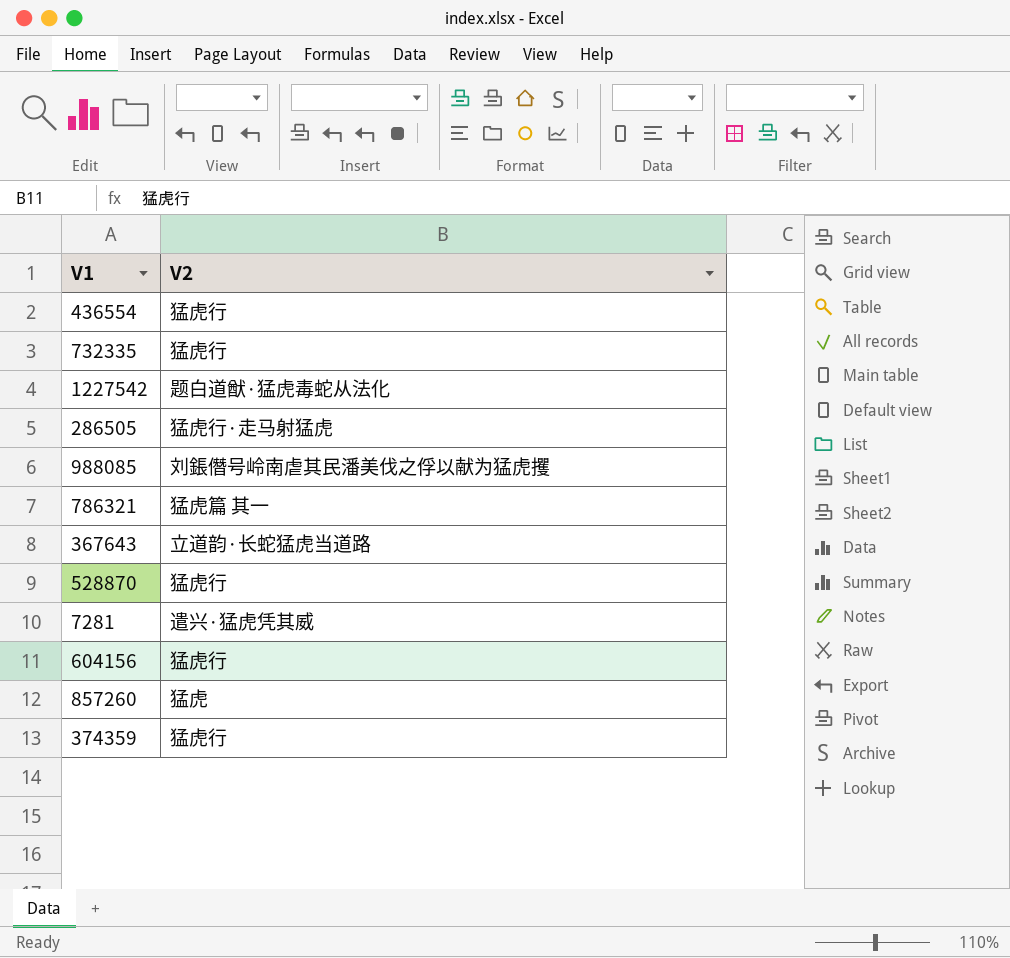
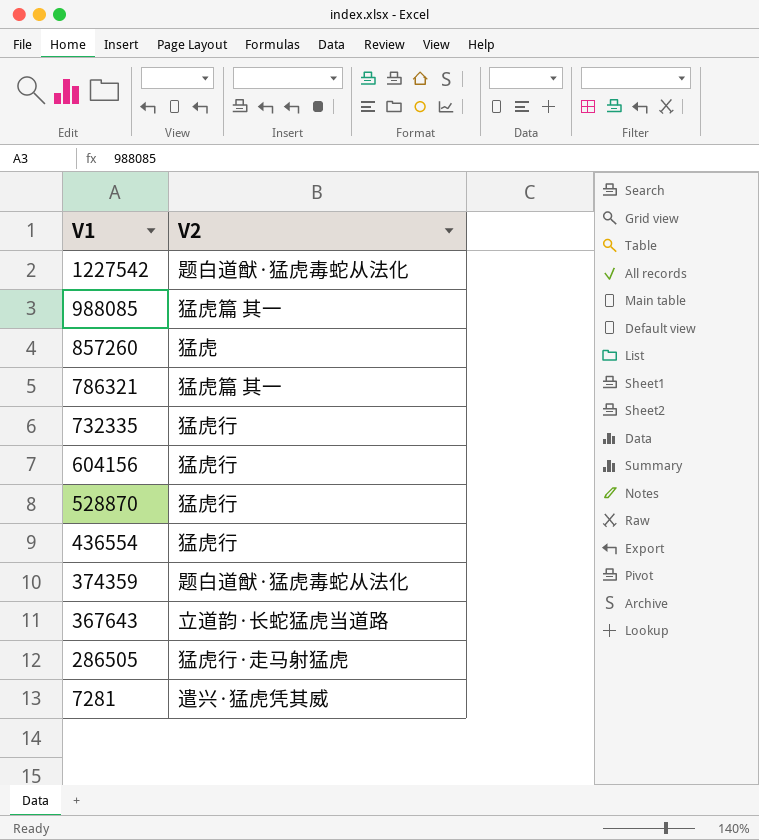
row order: none -> V1 descending
988085 | V2: 刘鋹僭号岭南虐其民潘美伐之俘以献为猛虎攫 -> 猛虎篇 其一
374359 | V2: 猛虎行 -> 题白道猷·猛虎毒蛇从法化

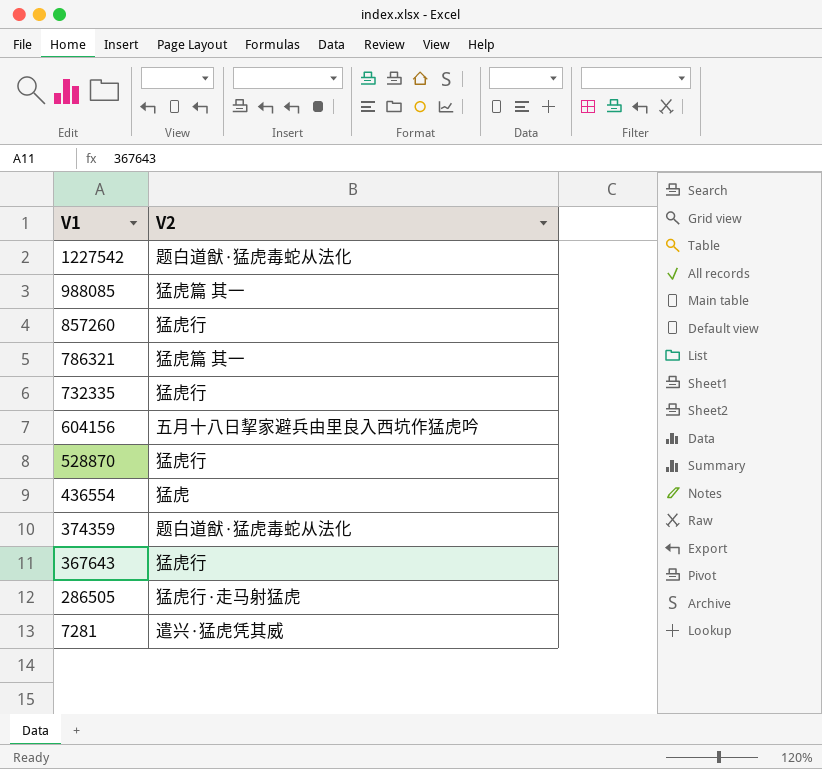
857260 | V2: 猛虎 -> 猛虎行
604156 | V2: 猛虎行 -> 五月十八日挈家避兵由里良入西坑作猛虎吟
436554 | V2: 猛虎行 -> 猛虎
367643 | V2: 立道韵·长蛇猛虎当道路 -> 猛虎行

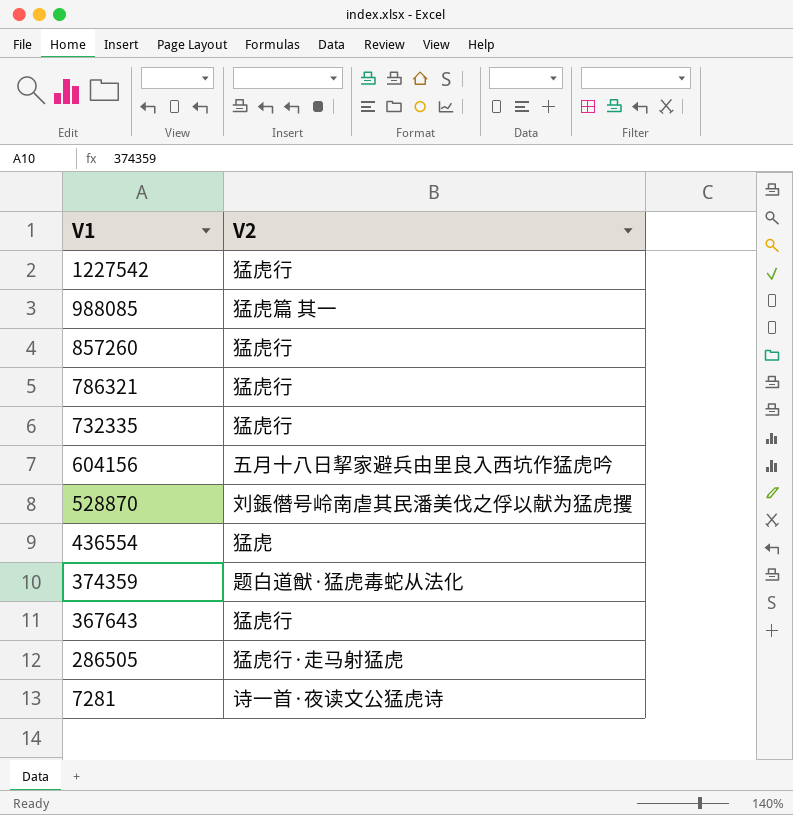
1227542 | V2: 题白道猷·猛虎毒蛇从法化 -> 猛虎行
786321 | V2: 猛虎篇 其一 -> 猛虎行
528870 | V2: 猛虎行 -> 刘鋹僭号岭南虐其民潘美伐之俘以献为猛虎攫
7281 | V2: 遣兴·猛虎凭其威 -> 诗一首·夜读文公猛虎诗

